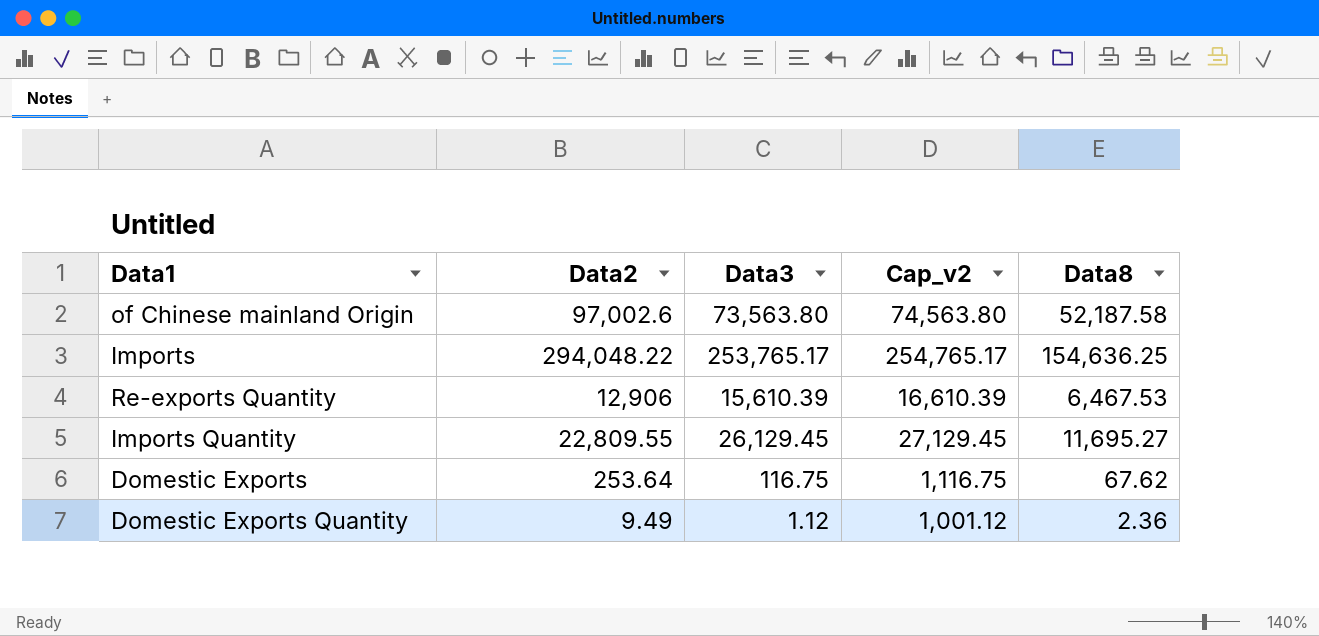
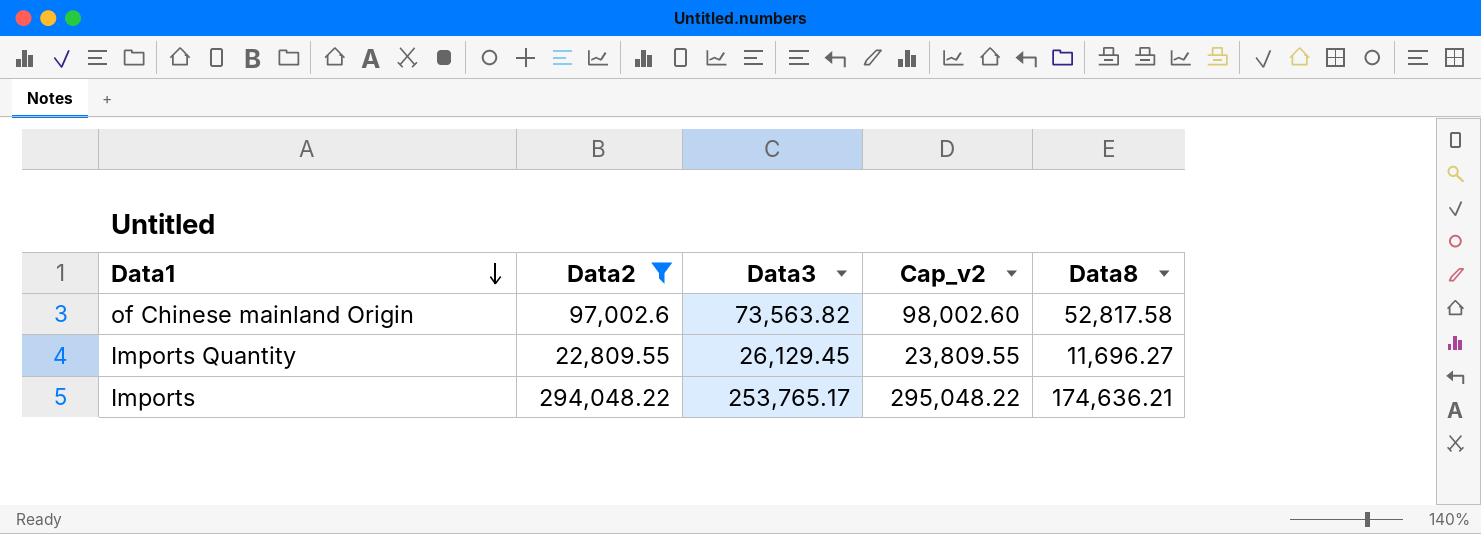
filter: none -> Data2 >= 22,809.55
row order: none -> Data1 descending
column Cap_v2 | formula: [Data3] + 1000 -> [Data2] + 1000
of Chinese mainland Origin | Data3: 73,563.80 -> 73,563.82
of Chinese mainland Origin | Data8: 52,187.58 -> 52,817.58
Imports Quantity | Data8: 11,695.27 -> 11,696.27
Imports | Data8: 154,636.25 -> 174,636.21

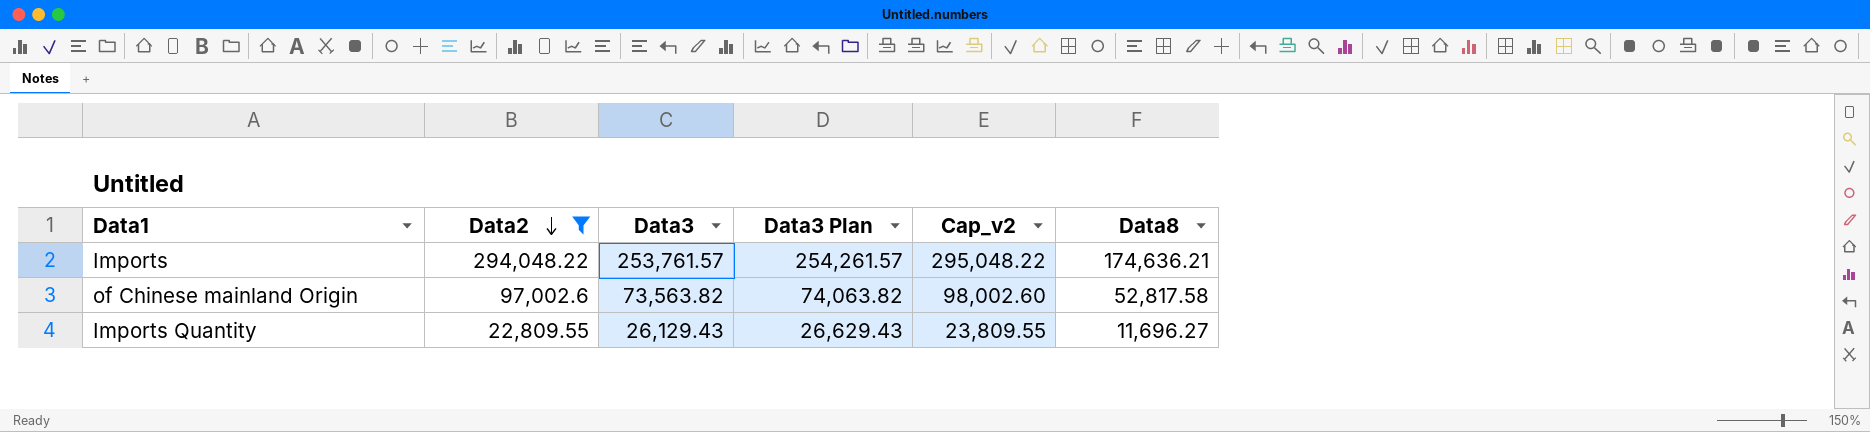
row order: Data1 descending -> Data2 descending
column Data3 Plan | formula: none -> [Data3] + 500
Imports | Data3: 253,765.17 -> 253,761.57
Imports Quantity | Data3: 26,129.45 -> 26,129.43

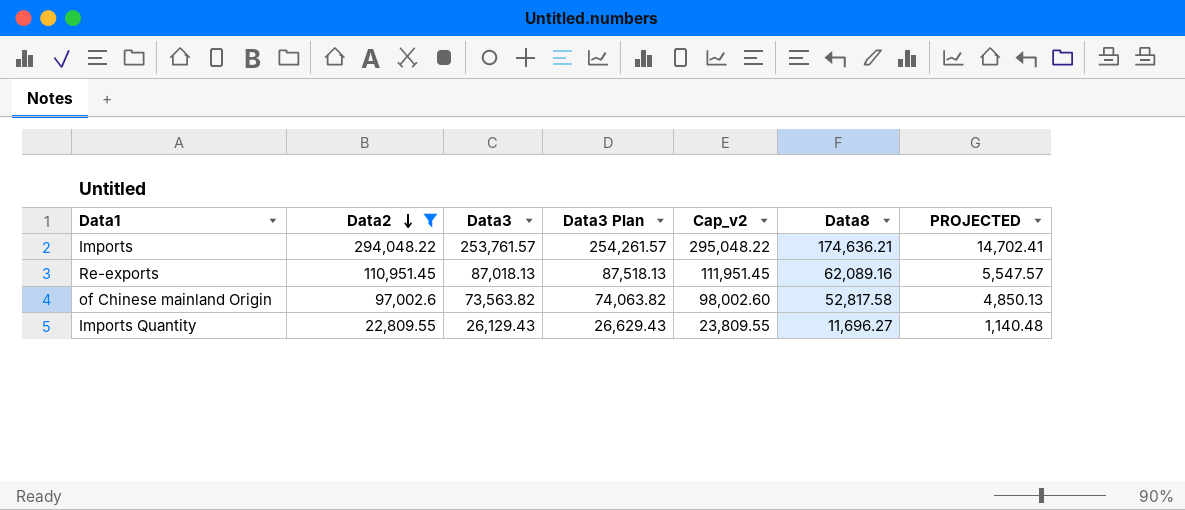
column PROJECTED | formula: none -> [Data2] * 0.05
row Re-exports: none -> 110,951.45 | 87,018.13 | 87,518.13 | 111,951.45 | 62,089.16 | 5,547.57

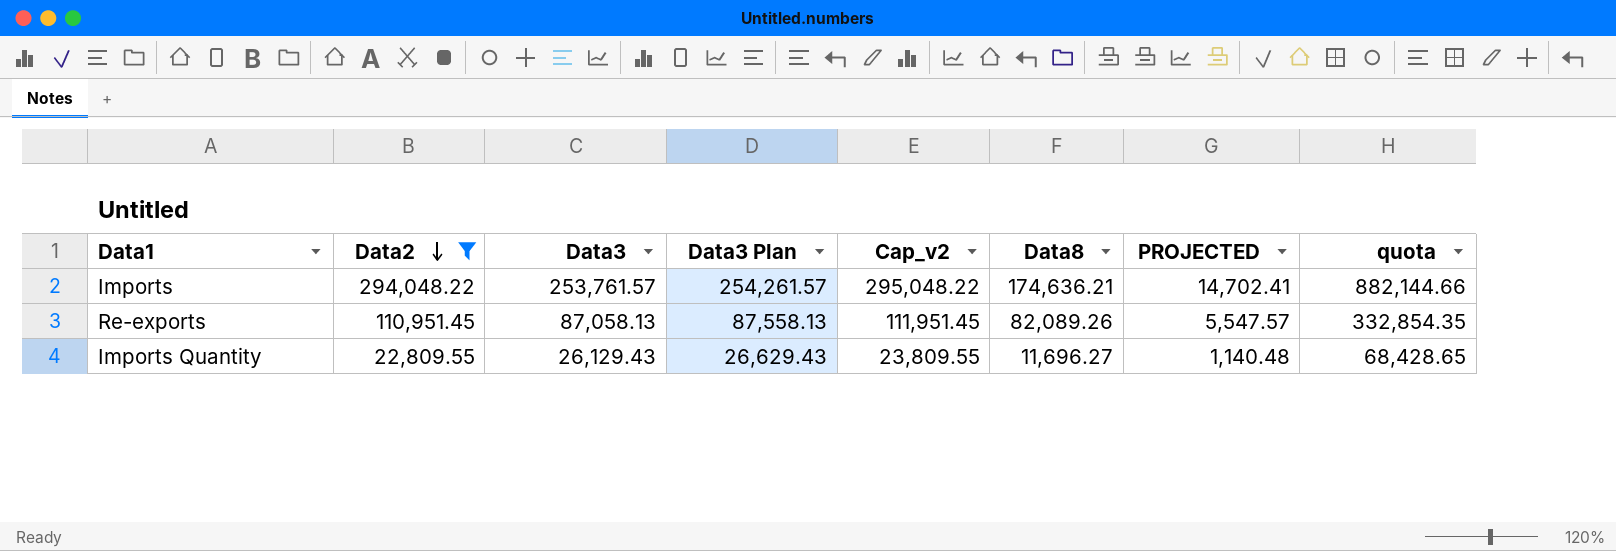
column quota | formula: none -> [Data2] * 3
row of Chinese mainland Origin: 97,002.6 | 73,563.82 | 74,063.82 | 98,002.60 | 52,817.58 | 4,850.13 -> none
Re-exports | Data3: 87,018.13 -> 87,058.13
Re-exports | Data3 Plan: 87,518.13 -> 87,558.13
Re-exports | Data8: 62,089.16 -> 82,089.26

